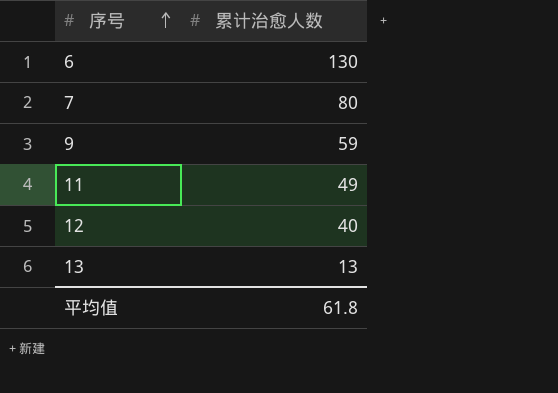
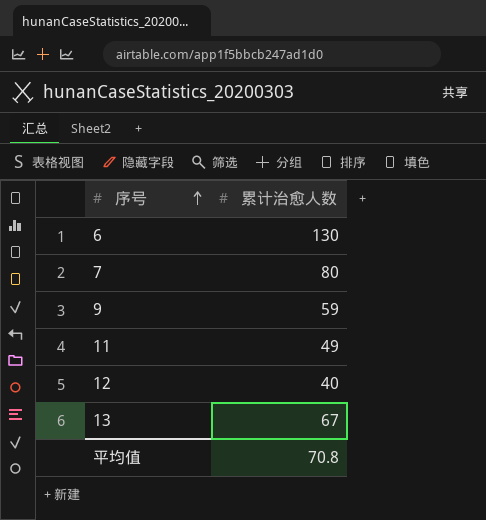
13 | 累计治愈人数: 13 -> 67
平均值 | 累计治愈人数: 61.8 -> 70.8

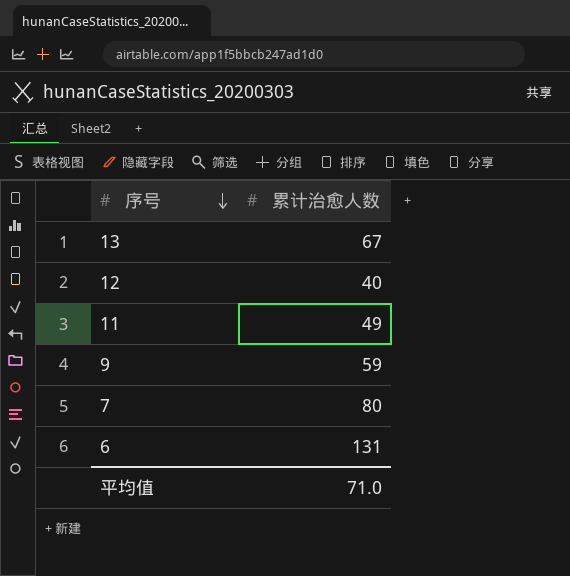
row order: 序号 ascending -> 序号 descending
6 | 累计治愈人数: 130 -> 131
平均值 | 累计治愈人数: 70.8 -> 71.0

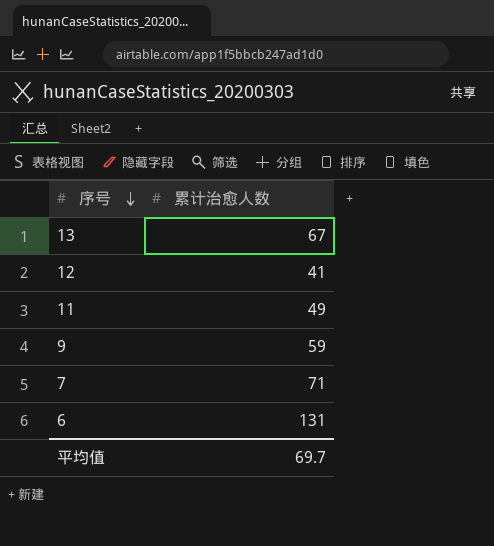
12 | 累计治愈人数: 40 -> 41
7 | 累计治愈人数: 80 -> 71
平均值 | 累计治愈人数: 71.0 -> 69.7

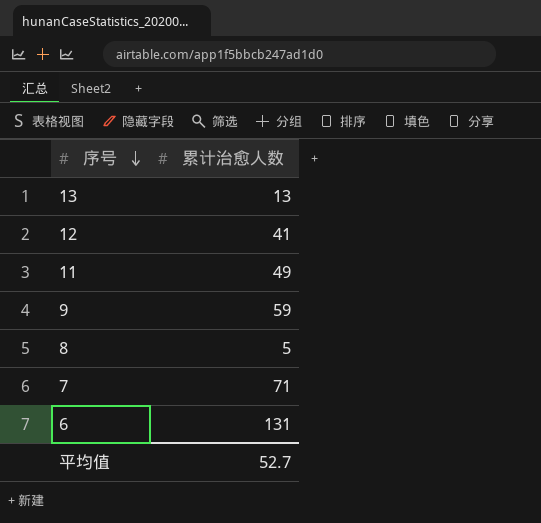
13 | 累计治愈人数: 67 -> 13
row 8: none -> 5
平均值 | 累计治愈人数: 69.7 -> 52.7

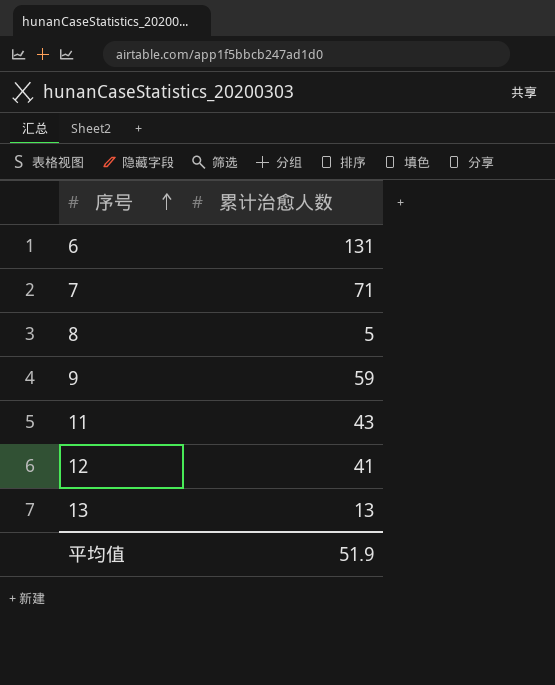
row order: 序号 descending -> 序号 ascending
11 | 累计治愈人数: 49 -> 43
平均值 | 累计治愈人数: 52.7 -> 51.9

